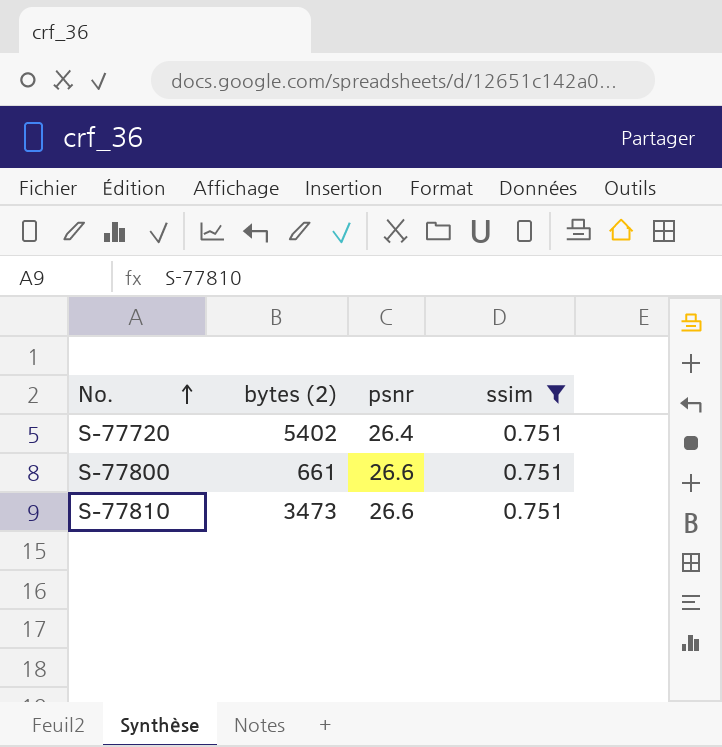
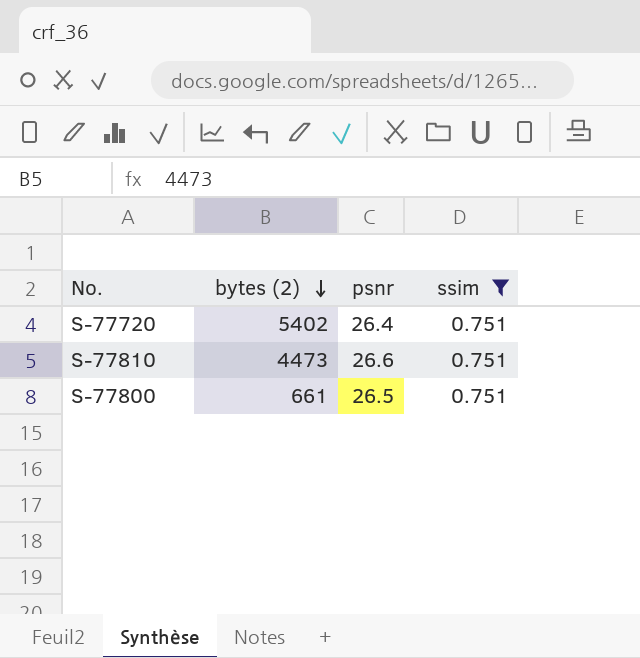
row order: No. ascending -> bytes (2) descending
S-77810 | bytes (2): 3473 -> 4473
S-77800 | psnr: 26.6 -> 26.5

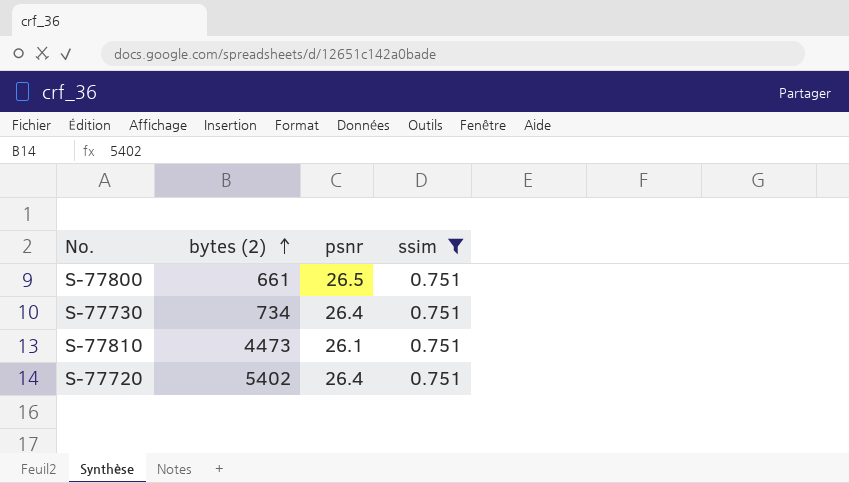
row order: bytes (2) descending -> bytes (2) ascending
row S-77730: none -> 734 | 26.4 | 0.751
S-77810 | psnr: 26.6 -> 26.1

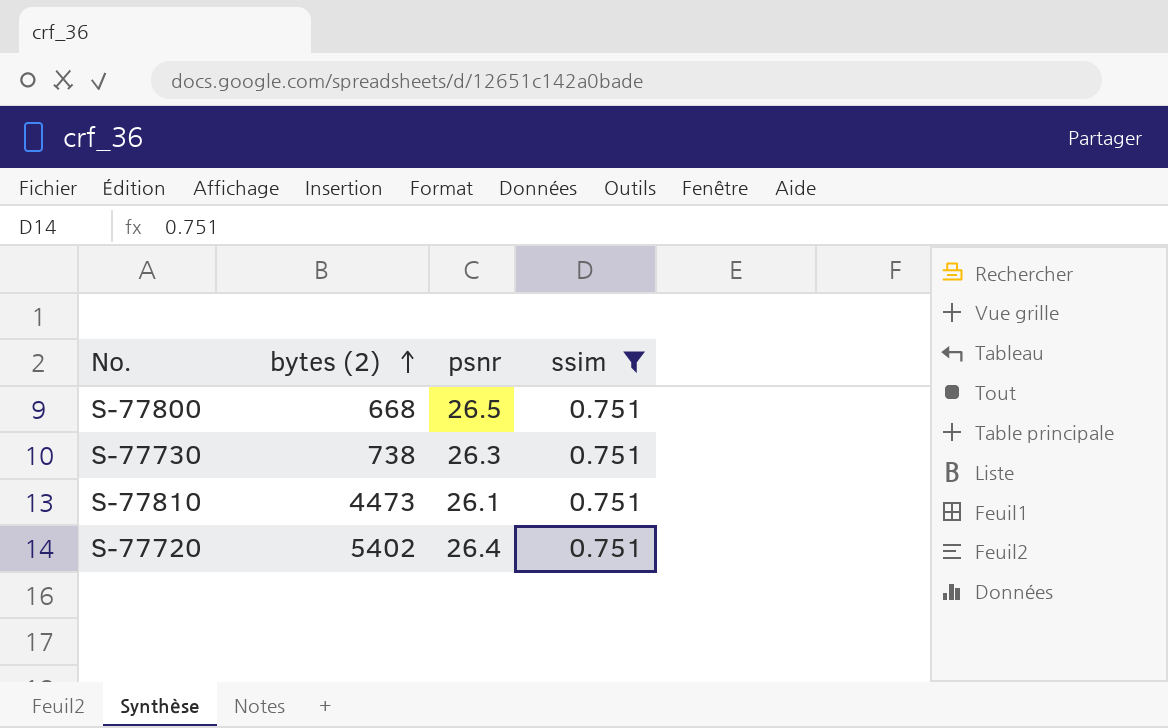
S-77800 | bytes (2): 661 -> 668
S-77730 | bytes (2): 734 -> 738
S-77730 | psnr: 26.4 -> 26.3

